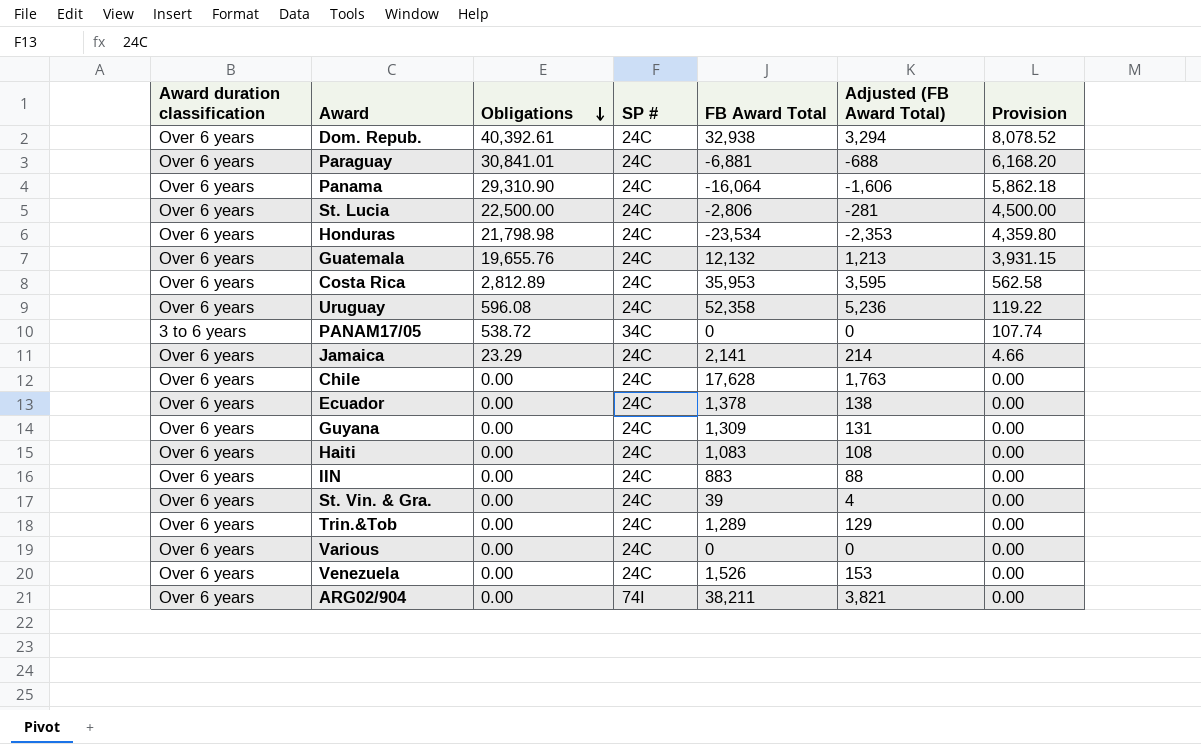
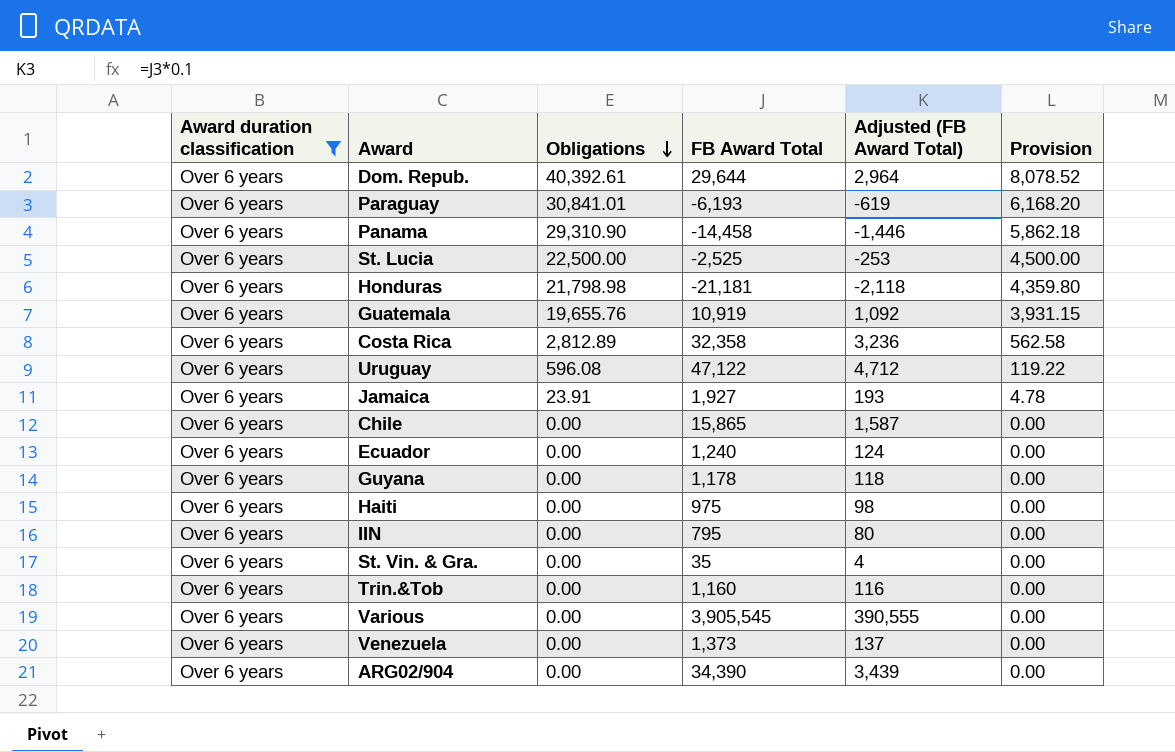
filter: none -> Award duration classification = Over 6 years
column SP # | position: 4 -> none
Dom. Repub. | FB Award Total: 32,938 -> 29,644
Dom. Repub. | Adjusted (FB Award Total): 3,294 -> 2,964
Paraguay | FB Award Total: -6,881 -> -6,193
Paraguay | Adjusted (FB Award Total): -688 -> -619
Panama | FB Award Total: -16,064 -> -14,458
Panama | Adjusted (FB Award Total): -1,606 -> -1,446
St. Lucia | FB Award Total: -2,806 -> -2,525
St. Lucia | Adjusted (FB Award Total): -281 -> -253
Honduras | FB Award Total: -23,534 -> -21,181
Honduras | Adjusted (FB Award Total): -2,353 -> -2,118
Guatemala | FB Award Total: 12,132 -> 10,919
Guatemala | Adjusted (FB Award Total): 1,213 -> 1,092
Costa Rica | FB Award Total: 35,953 -> 32,358
Costa Rica | Adjusted (FB Award Total): 3,595 -> 3,236
Uruguay | FB Award Total: 52,358 -> 47,122
Uruguay | Adjusted (FB Award Total): 5,236 -> 4,712
Jamaica | Obligations: 23.29 -> 23.91
Jamaica | FB Award Total: 2,141 -> 1,927
Jamaica | Adjusted (FB Award Total): 214 -> 193
Jamaica | Provision: 4.66 -> 4.78
Chile | FB Award Total: 17,628 -> 15,865
Chile | Adjusted (FB Award Total): 1,763 -> 1,587
Ecuador | FB Award Total: 1,378 -> 1,240
Ecuador | Adjusted (FB Award Total): 138 -> 124
Guyana | FB Award Total: 1,309 -> 1,178
Guyana | Adjusted (FB Award Total): 131 -> 118
Haiti | FB Award Total: 1,083 -> 975
Haiti | Adjusted (FB Award Total): 108 -> 98
IIN | FB Award Total: 883 -> 795
IIN | Adjusted (FB Award Total): 88 -> 80
St. Vin. & Gra. | FB Award Total: 39 -> 35
Trin.&Tob | FB Award Total: 1,289 -> 1,160
Trin.&Tob | Adjusted (FB Award Total): 129 -> 116
Various | FB Award Total: 0 -> 3,905,545
Various | Adjusted (FB Award Total): 0 -> 390,555
Venezuela | FB Award Total: 1,526 -> 1,373
Venezuela | Adjusted (FB Award Total): 153 -> 137
ARG02/904 | FB Award Total: 38,211 -> 34,390
ARG02/904 | Adjusted (FB Award Total): 3,821 -> 3,439

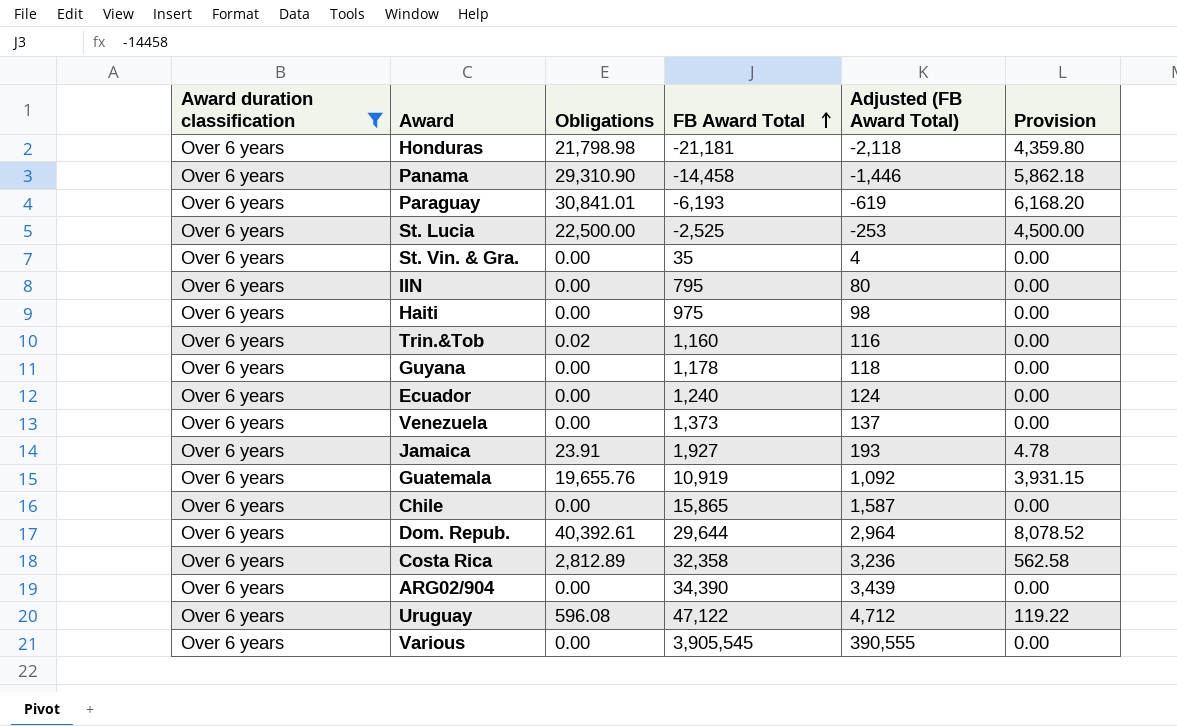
row order: Obligations descending -> FB Award Total ascending
Trin.&Tob | Obligations: 0.00 -> 0.02

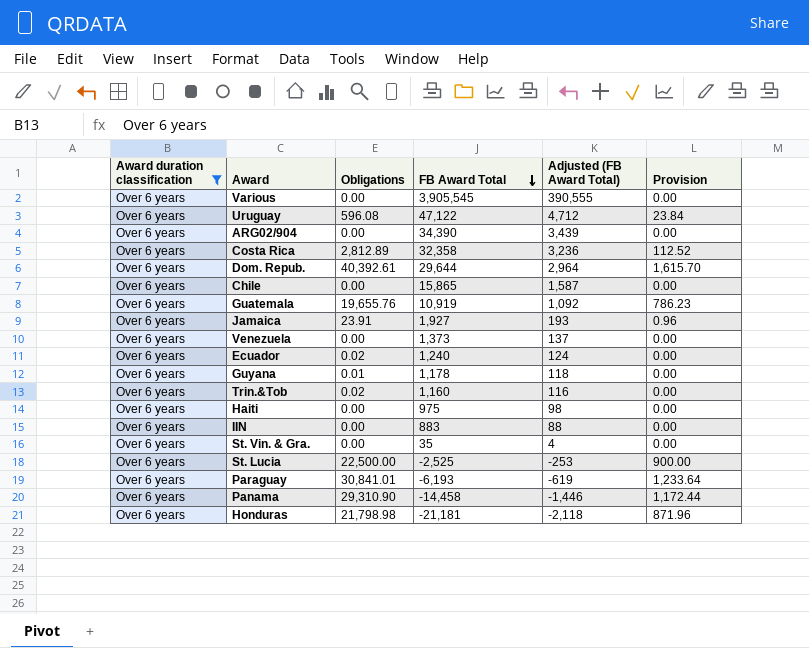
row order: FB Award Total ascending -> FB Award Total descending
column Provision | formula: [Obligations] * 0.2 -> [Obligations] * 0.04
Ecuador | Obligations: 0.00 -> 0.02
Guyana | Obligations: 0.00 -> 0.01
IIN | FB Award Total: 795 -> 883
IIN | Adjusted (FB Award Total): 80 -> 88

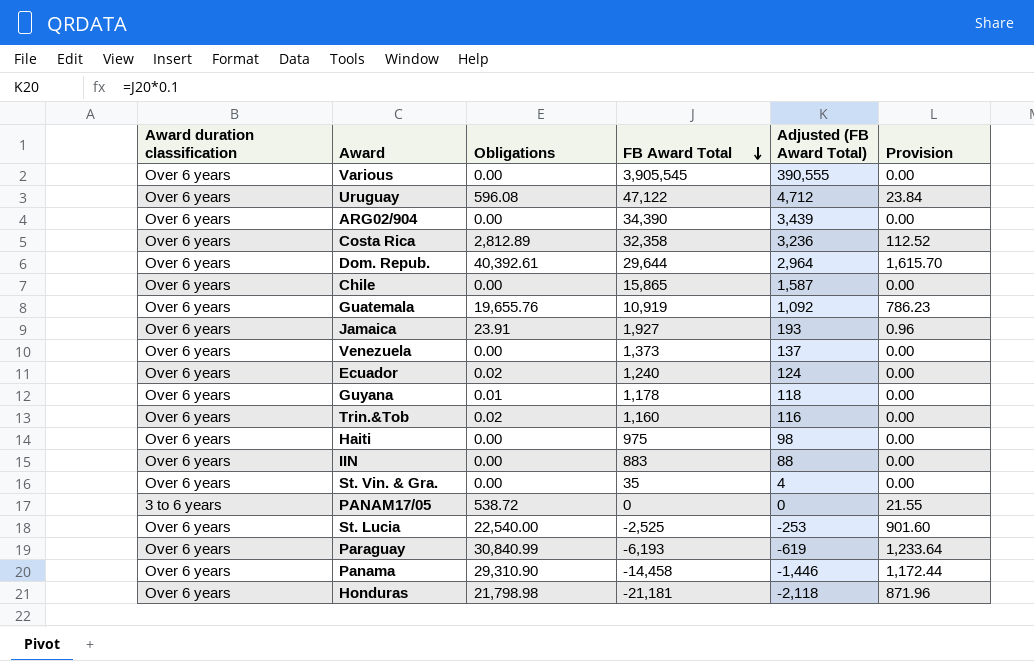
filter: Award duration classification = Over 6 years -> none
St. Lucia | Obligations: 22,500.00 -> 22,540.00
St. Lucia | Provision: 900.00 -> 901.60
Paraguay | Obligations: 30,841.01 -> 30,840.99

